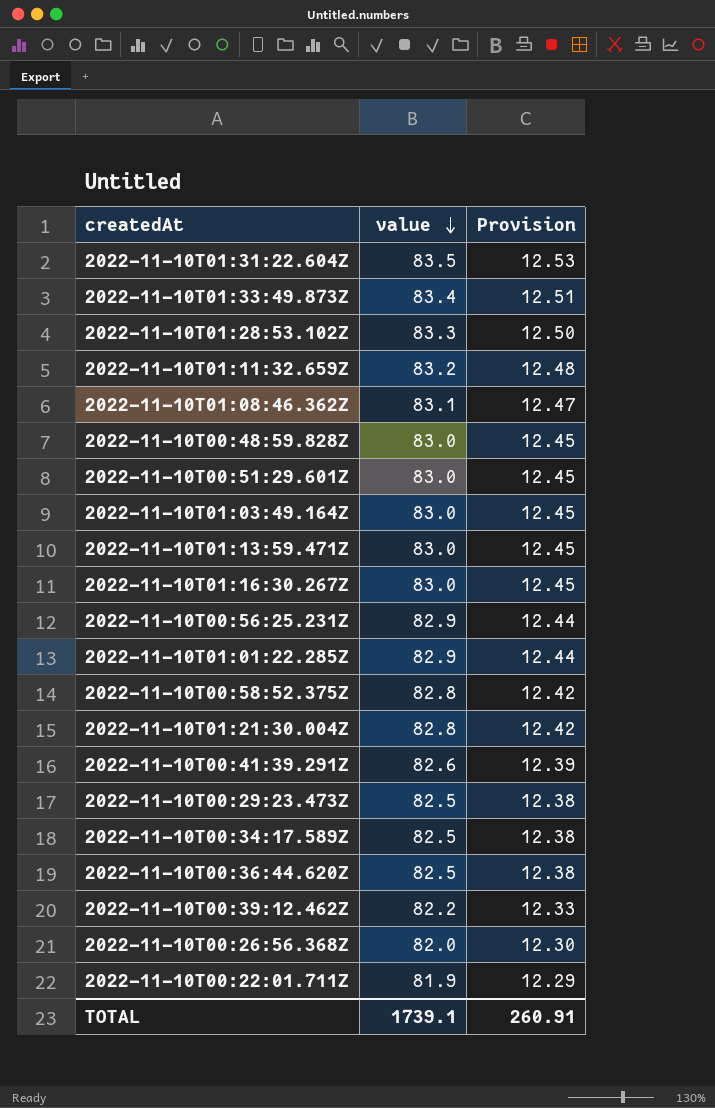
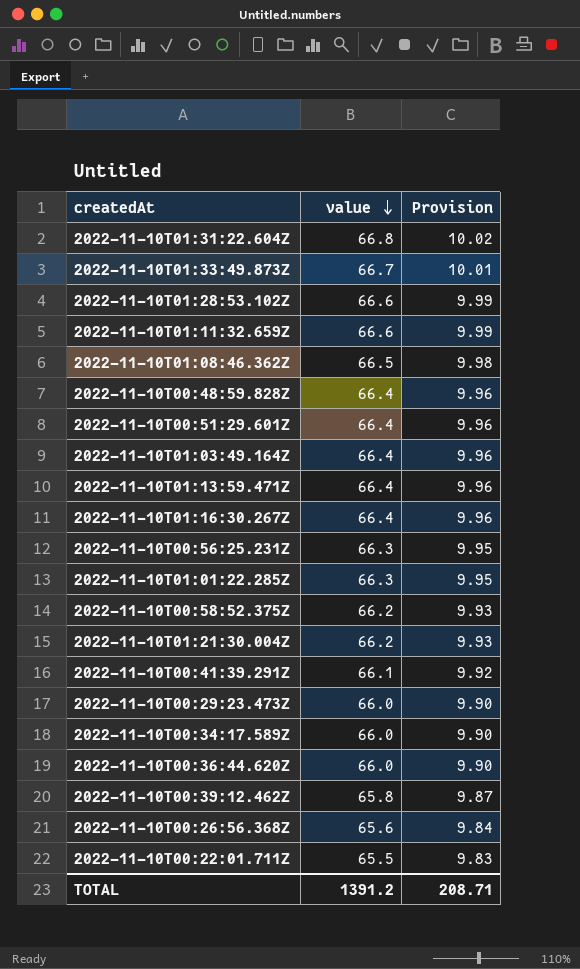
2022-11-10T01:31:22.604Z | value: 83.5 -> 66.8
2022-11-10T01:31:22.604Z | Provision: 12.53 -> 10.02
2022-11-10T01:33:49.873Z | value: 83.4 -> 66.7
2022-11-10T01:33:49.873Z | Provision: 12.51 -> 10.01
2022-11-10T01:28:53.102Z | value: 83.3 -> 66.6
2022-11-10T01:28:53.102Z | Provision: 12.50 -> 9.99
2022-11-10T01:11:32.659Z | value: 83.2 -> 66.6
2022-11-10T01:11:32.659Z | Provision: 12.48 -> 9.99
2022-11-10T01:08:46.362Z | value: 83.1 -> 66.5
2022-11-10T01:08:46.362Z | Provision: 12.47 -> 9.98
2022-11-10T00:48:59.828Z | value: 83.0 -> 66.4
2022-11-10T00:48:59.828Z | Provision: 12.45 -> 9.96
2022-11-10T00:51:29.601Z | value: 83.0 -> 66.4
2022-11-10T00:51:29.601Z | Provision: 12.45 -> 9.96
2022-11-10T01:03:49.164Z | value: 83.0 -> 66.4
2022-11-10T01:03:49.164Z | Provision: 12.45 -> 9.96
2022-11-10T01:13:59.471Z | value: 83.0 -> 66.4
2022-11-10T01:13:59.471Z | Provision: 12.45 -> 9.96
2022-11-10T01:16:30.267Z | value: 83.0 -> 66.4
2022-11-10T01:16:30.267Z | Provision: 12.45 -> 9.96
2022-11-10T00:56:25.231Z | value: 82.9 -> 66.3
2022-11-10T00:56:25.231Z | Provision: 12.44 -> 9.95
2022-11-10T01:01:22.285Z | value: 82.9 -> 66.3
2022-11-10T01:01:22.285Z | Provision: 12.44 -> 9.95
2022-11-10T00:58:52.375Z | value: 82.8 -> 66.2
2022-11-10T00:58:52.375Z | Provision: 12.42 -> 9.93
2022-11-10T01:21:30.004Z | value: 82.8 -> 66.2
2022-11-10T01:21:30.004Z | Provision: 12.42 -> 9.93
2022-11-10T00:41:39.291Z | value: 82.6 -> 66.1
2022-11-10T00:41:39.291Z | Provision: 12.39 -> 9.92
2022-11-10T00:29:23.473Z | value: 82.5 -> 66.0
2022-11-10T00:29:23.473Z | Provision: 12.38 -> 9.90
2022-11-10T00:34:17.589Z | value: 82.5 -> 66.0
2022-11-10T00:34:17.589Z | Provision: 12.38 -> 9.90
2022-11-10T00:36:44.620Z | value: 82.5 -> 66.0
2022-11-10T00:36:44.620Z | Provision: 12.38 -> 9.90
2022-11-10T00:39:12.462Z | value: 82.2 -> 65.8
2022-11-10T00:39:12.462Z | Provision: 12.33 -> 9.87
2022-11-10T00:26:56.368Z | value: 82.0 -> 65.6
2022-11-10T00:26:56.368Z | Provision: 12.30 -> 9.84
2022-11-10T00:22:01.711Z | value: 81.9 -> 65.5
2022-11-10T00:22:01.711Z | Provision: 12.29 -> 9.83
TOTAL | value: 1739.1 -> 1391.2
TOTAL | Provision: 260.91 -> 208.71

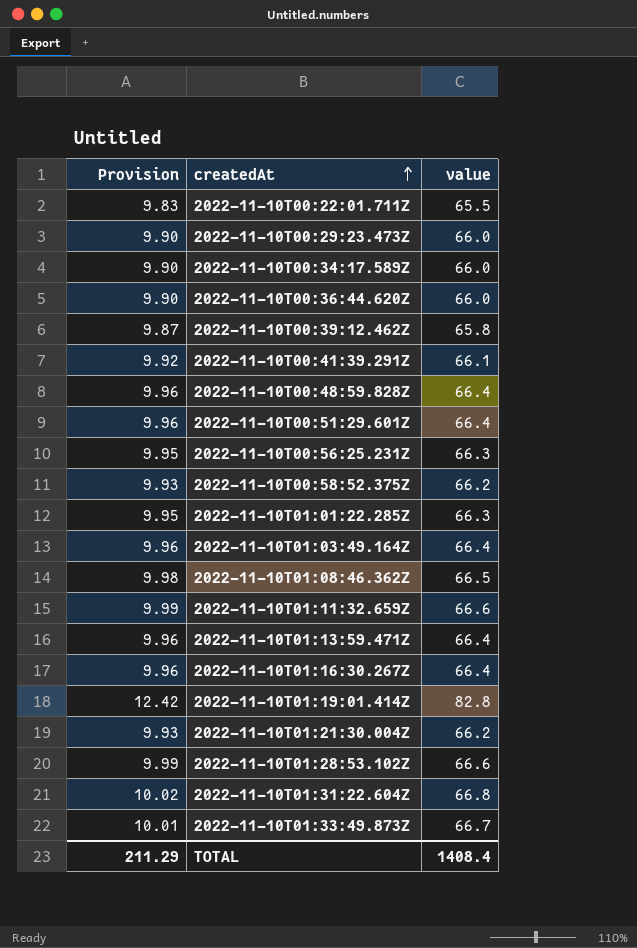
row order: value descending -> createdAt ascending
column Provision | position: 3 -> 1
row 2022-11-10T00:26:56.368Z: 65.6 | 9.84 -> none
row 2022-11-10T01:19:01.414Z: none -> 12.42 | 82.8
TOTAL | Provision: 208.71 -> 211.29
TOTAL | value: 1391.2 -> 1408.4

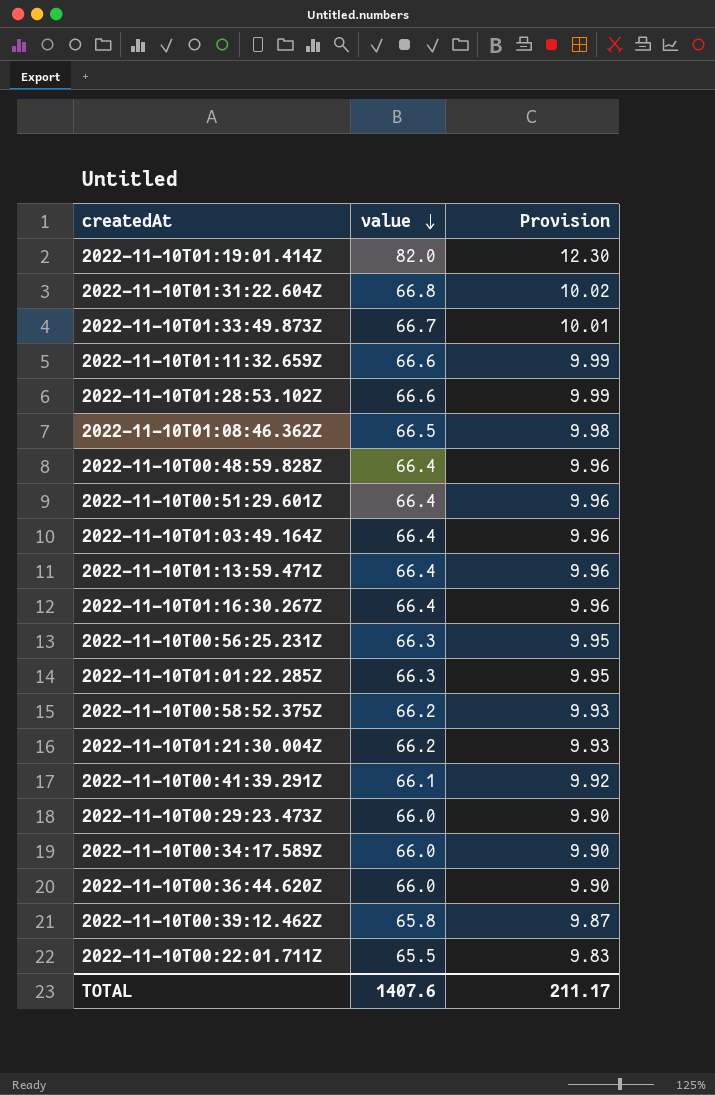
row order: createdAt ascending -> value descending
column Provision | position: 1 -> 3
2022-11-10T01:19:01.414Z | value: 82.8 -> 82.0
2022-11-10T01:19:01.414Z | Provision: 12.42 -> 12.30
TOTAL | value: 1408.4 -> 1407.6
TOTAL | Provision: 211.29 -> 211.17

